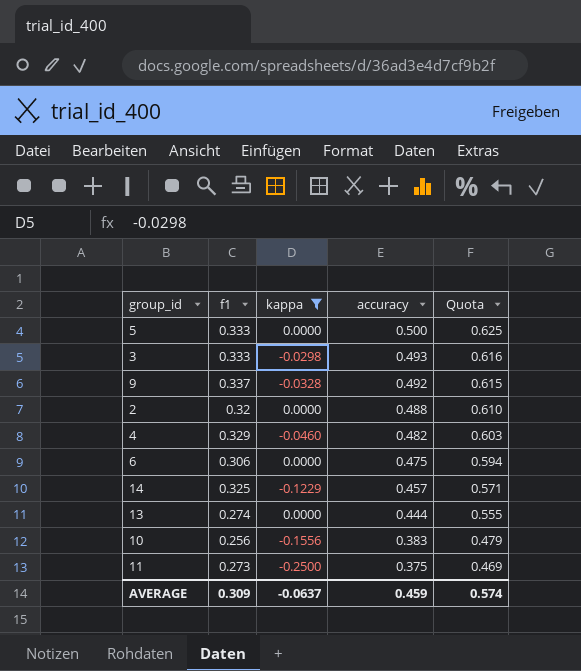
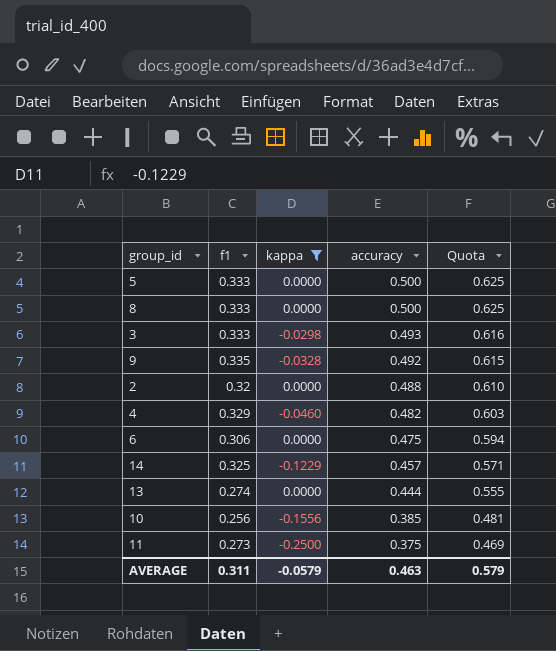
row 8: none -> 0.333 | 0.0000 | 0.500 | 0.625
9 | f1: 0.337 -> 0.335
10 | accuracy: 0.383 -> 0.385
10 | Quota: 0.479 -> 0.481
AVERAGE | f1: 0.309 -> 0.311
AVERAGE | kappa: -0.0637 -> -0.0579
AVERAGE | accuracy: 0.459 -> 0.463
AVERAGE | Quota: 0.574 -> 0.579

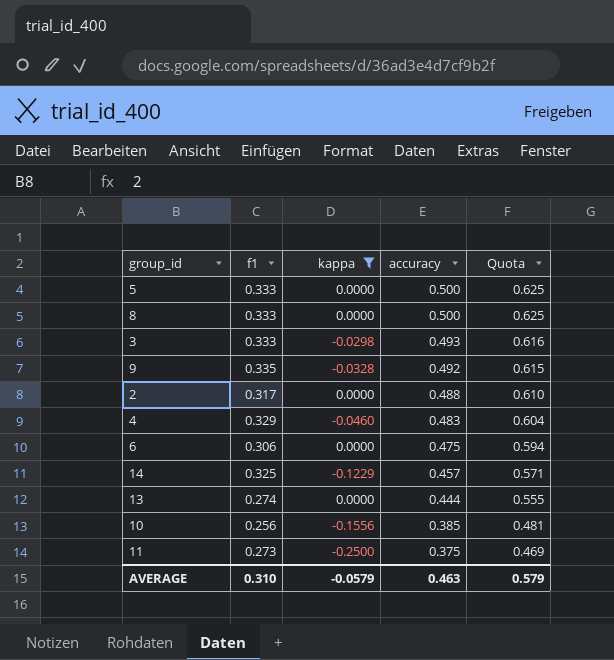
2 | f1: 0.32 -> 0.317
4 | accuracy: 0.482 -> 0.483
4 | Quota: 0.603 -> 0.604
AVERAGE | f1: 0.311 -> 0.310

